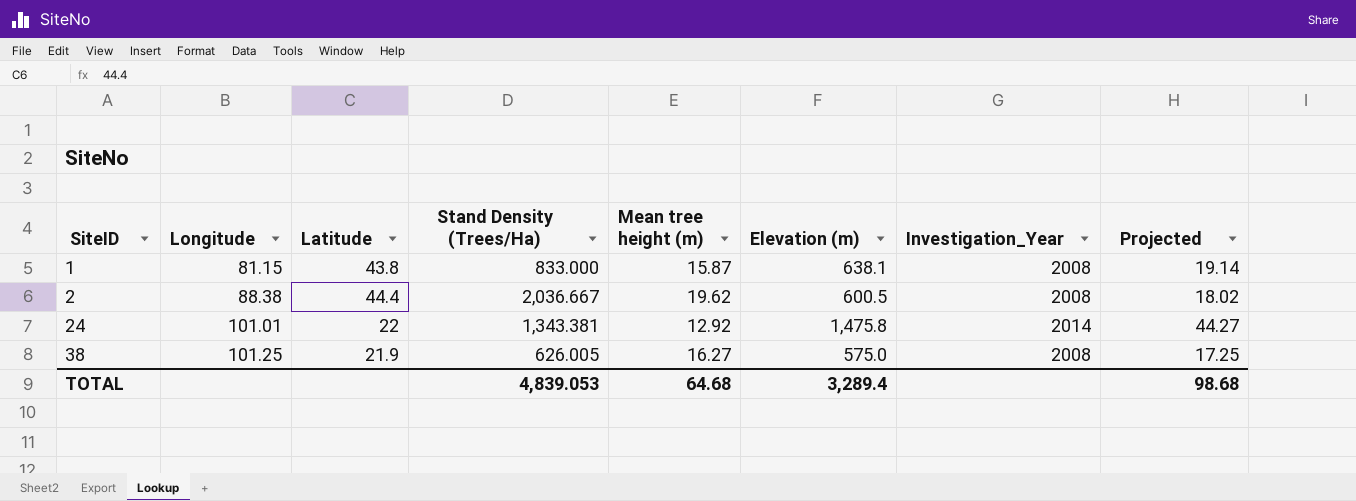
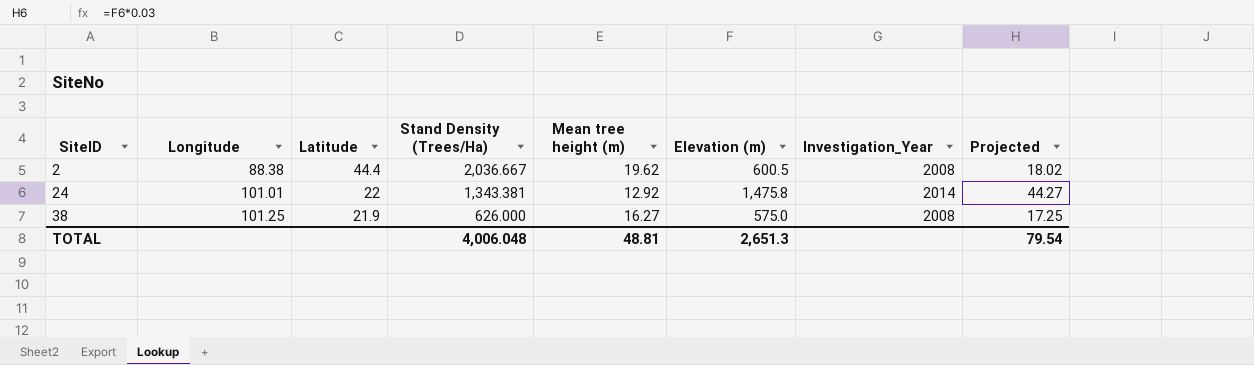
row 1: 81.15 | 43.8 | 833.000 | 15.87 | 638.1 | 2008 | 19.14 -> none
38 | Stand Density (Trees/Ha): 626.005 -> 626.000
TOTAL | Stand Density (Trees/Ha): 4,839.053 -> 4,006.048
TOTAL | Mean tree height (m): 64.68 -> 48.81
TOTAL | Elevation (m): 3,289.4 -> 2,651.3
TOTAL | Projected: 98.68 -> 79.54

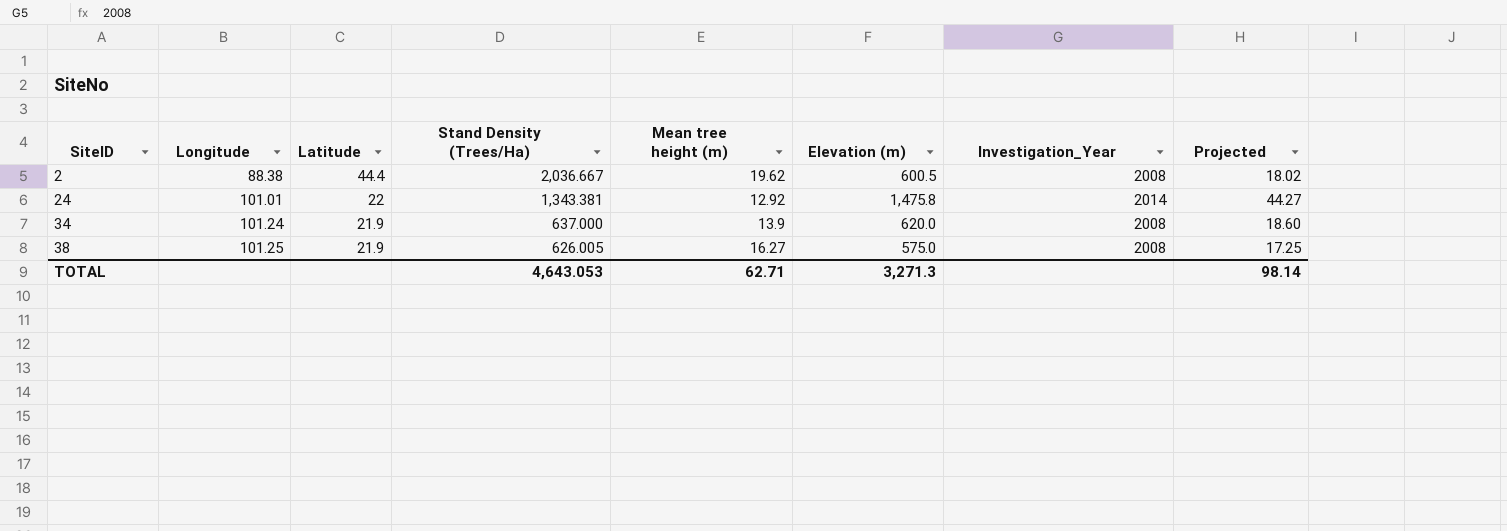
row 34: none -> 101.24 | 21.9 | 637.000 | 13.9 | 620.0 | 2008 | 18.60
38 | Stand Density (Trees/Ha): 626.000 -> 626.005
TOTAL | Stand Density (Trees/Ha): 4,006.048 -> 4,643.053
TOTAL | Mean tree height (m): 48.81 -> 62.71
TOTAL | Elevation (m): 2,651.3 -> 3,271.3
TOTAL | Projected: 79.54 -> 98.14

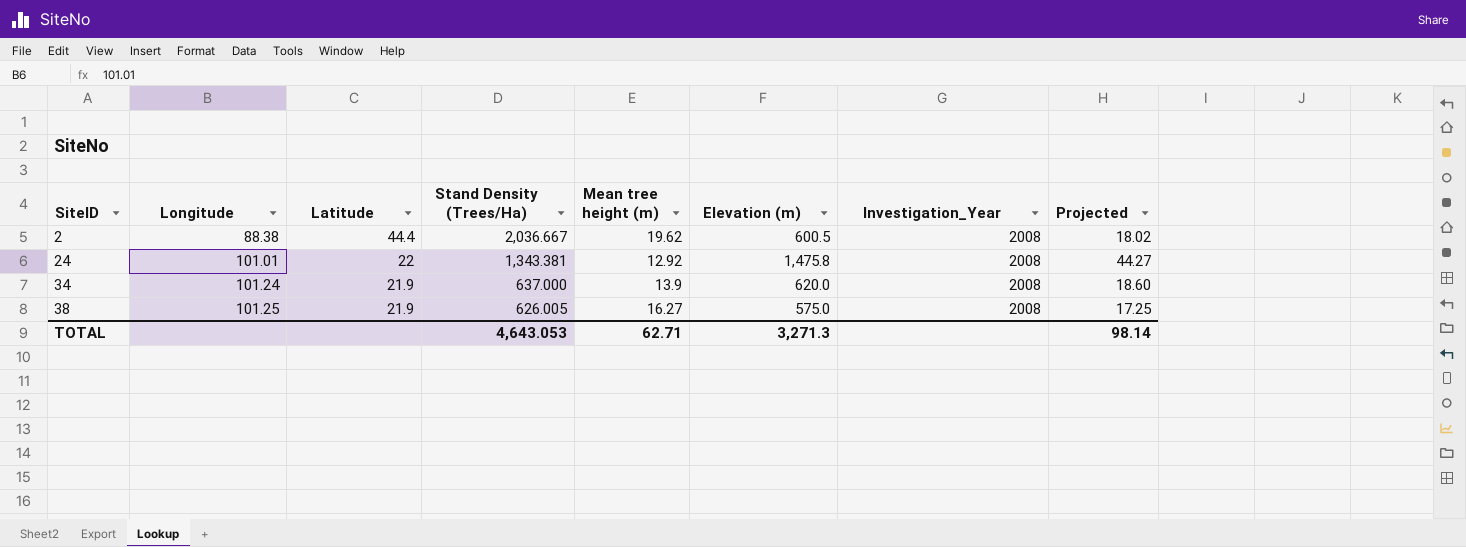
24 | Investigation_Year: 2014 -> 2008

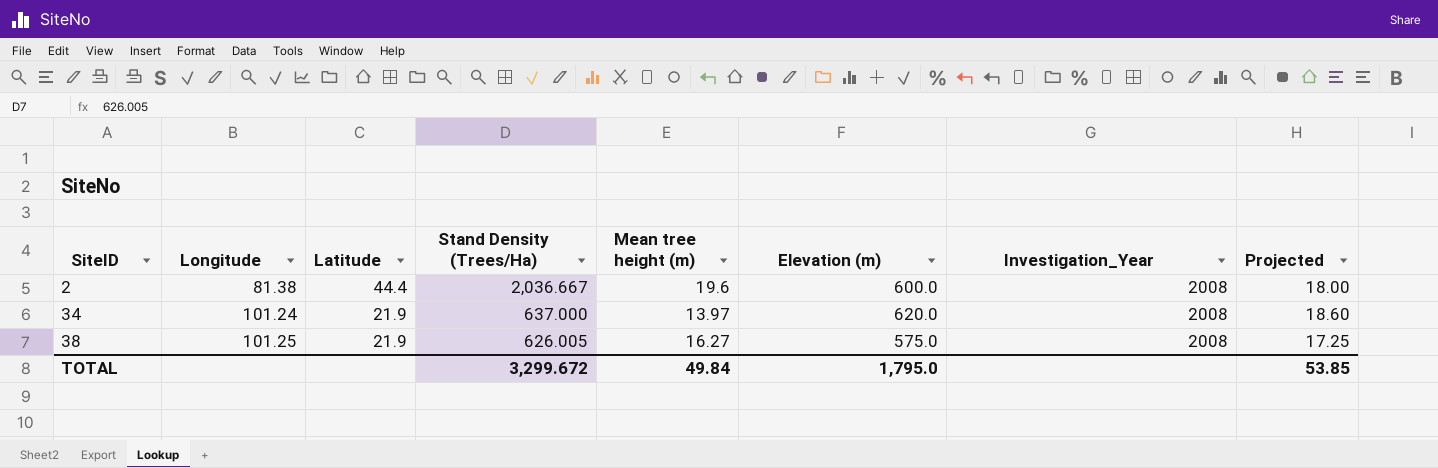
row 24: 101.01 | 22 | 1,343.381 | 12.92 | 1,475.8 | 2008 | 44.27 -> none
2 | Longitude: 88.38 -> 81.38
2 | Mean tree height (m): 19.62 -> 19.6
2 | Elevation (m): 600.5 -> 600.0
2 | Projected: 18.02 -> 18.00
34 | Mean tree height (m): 13.9 -> 13.97
TOTAL | Stand Density (Trees/Ha): 4,643.053 -> 3,299.672
TOTAL | Mean tree height (m): 62.71 -> 49.84
TOTAL | Elevation (m): 3,271.3 -> 1,795.0
TOTAL | Projected: 98.14 -> 53.85

